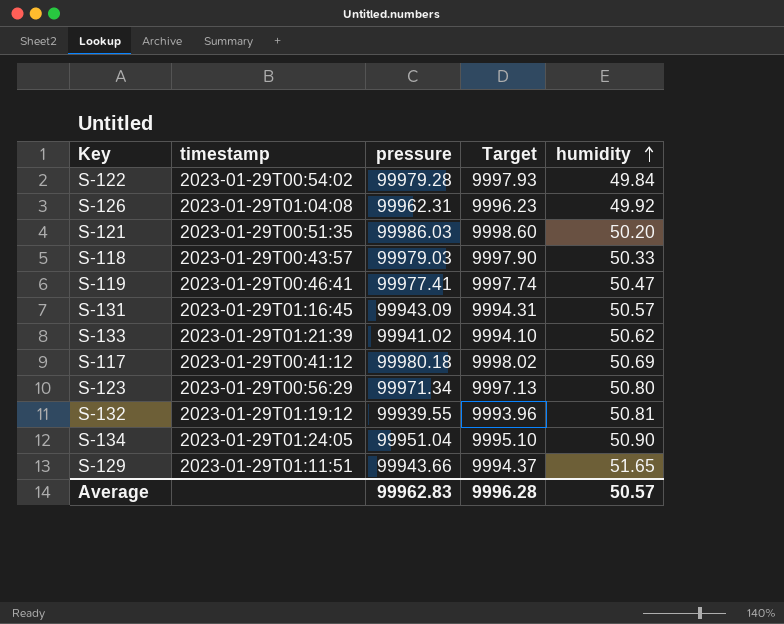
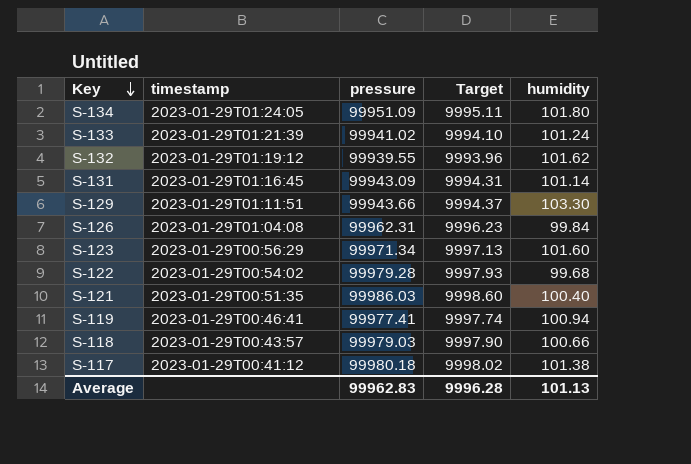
row order: humidity ascending -> Key descending
S-134 | pressure: 99951.04 -> 99951.09
S-134 | Target: 9995.10 -> 9995.11
S-134 | humidity: 50.90 -> 101.80
S-133 | humidity: 50.62 -> 101.24
S-132 | humidity: 50.81 -> 101.62
S-131 | humidity: 50.57 -> 101.14
S-129 | humidity: 51.65 -> 103.30
S-126 | humidity: 49.92 -> 99.84
S-123 | humidity: 50.80 -> 101.60
S-122 | humidity: 49.84 -> 99.68
S-121 | humidity: 50.20 -> 100.40
S-119 | humidity: 50.47 -> 100.94
S-118 | humidity: 50.33 -> 100.66
S-117 | humidity: 50.69 -> 101.38
Average | humidity: 50.57 -> 101.13

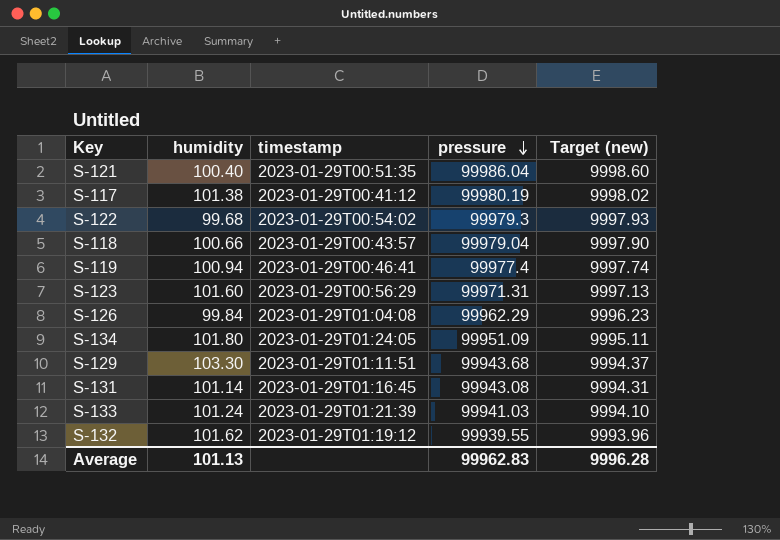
row order: Key descending -> pressure descending
column humidity | position: 5 -> 2
column name: Target -> Target (new)
S-121 | pressure: 99986.03 -> 99986.04
S-117 | pressure: 99980.18 -> 99980.19
S-122 | pressure: 99979.28 -> 99979.3
S-118 | pressure: 99979.03 -> 99979.04
S-119 | pressure: 99977.41 -> 99977.4
S-123 | pressure: 99971.34 -> 99971.31
S-126 | pressure: 99962.31 -> 99962.29
S-129 | pressure: 99943.66 -> 99943.68
S-131 | pressure: 99943.09 -> 99943.08
S-133 | pressure: 99941.02 -> 99941.03

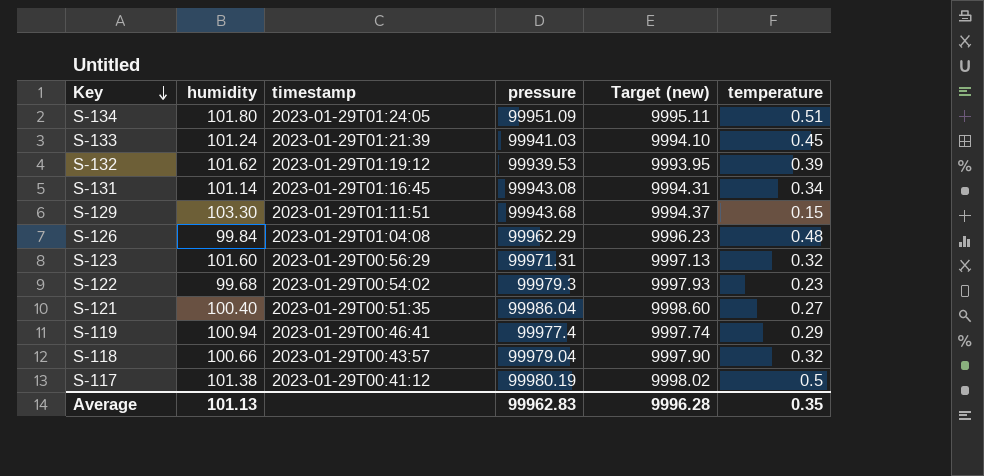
row order: pressure descending -> Key descending
column temperature | position: none -> 6
S-132 | pressure: 99939.55 -> 99939.53
S-132 | Target (new): 9993.96 -> 9993.95

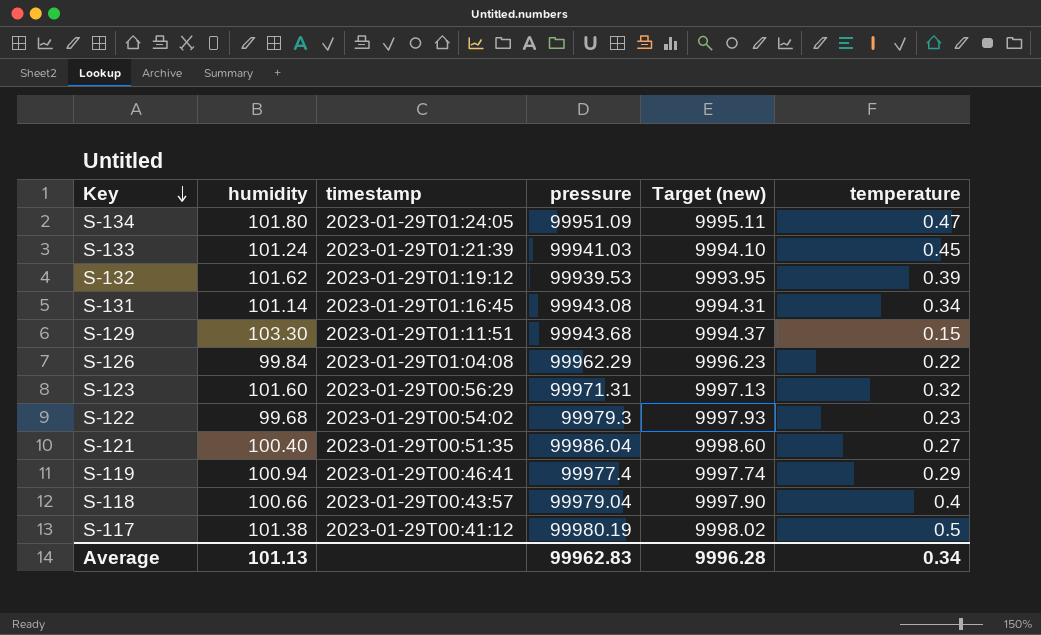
S-134 | temperature: 0.51 -> 0.47
S-126 | temperature: 0.48 -> 0.22
S-118 | temperature: 0.32 -> 0.4
Average | temperature: 0.35 -> 0.34

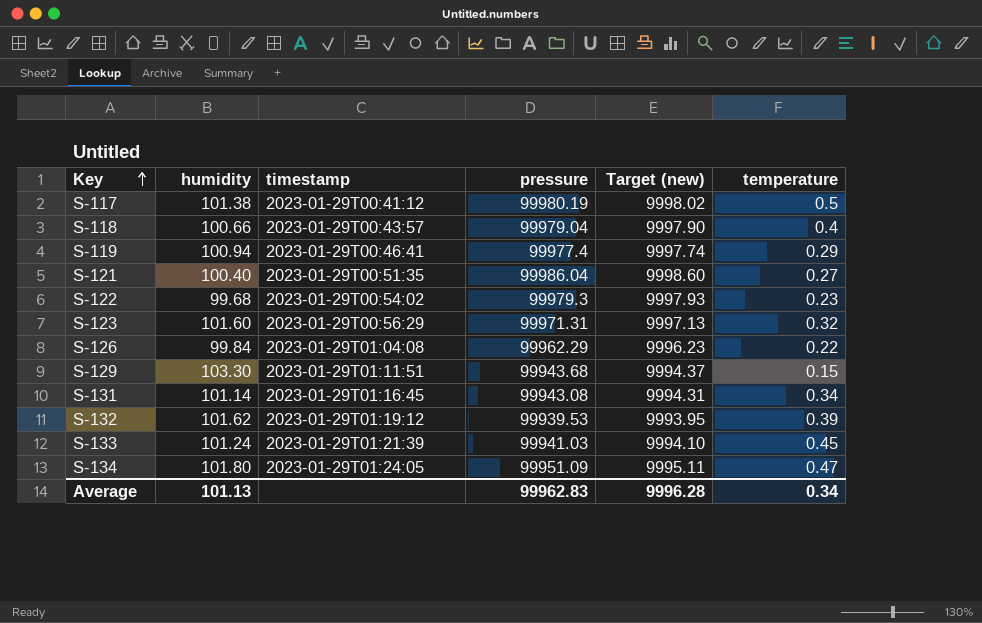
row order: Key descending -> Key ascending

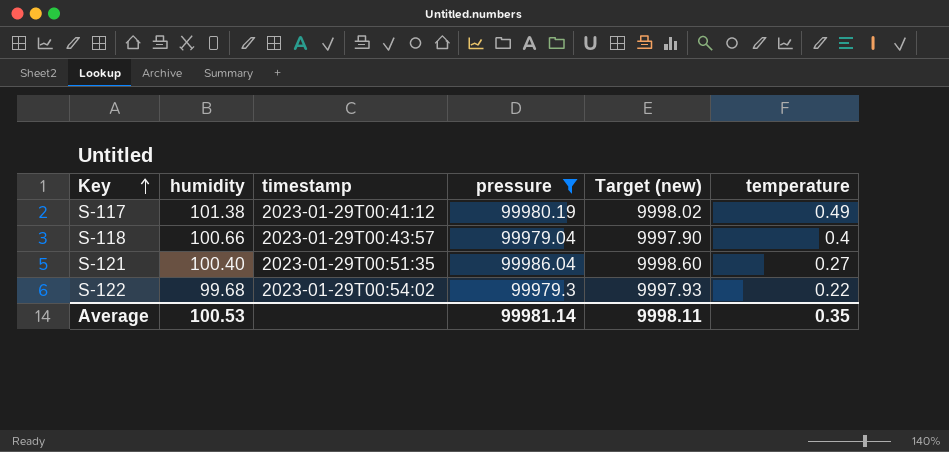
filter: none -> pressure >= 99979.04
S-117 | temperature: 0.5 -> 0.49
S-122 | temperature: 0.23 -> 0.22
Average | humidity: 101.13 -> 100.53
Average | pressure: 99962.83 -> 99981.14
Average | Target (new): 9996.28 -> 9998.11
Average | temperature: 0.34 -> 0.35

